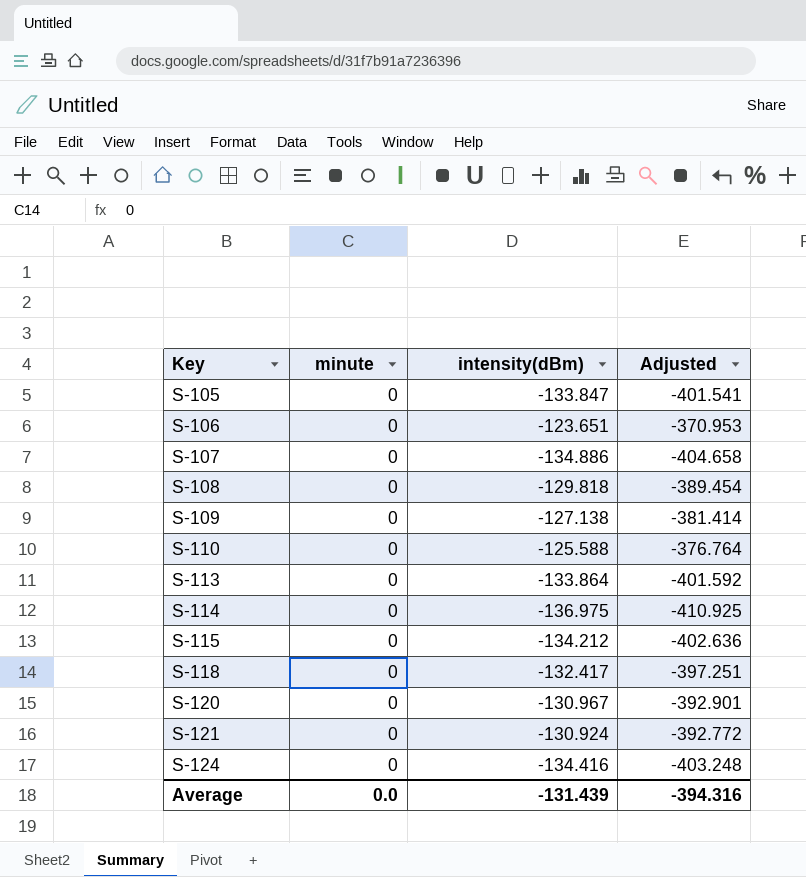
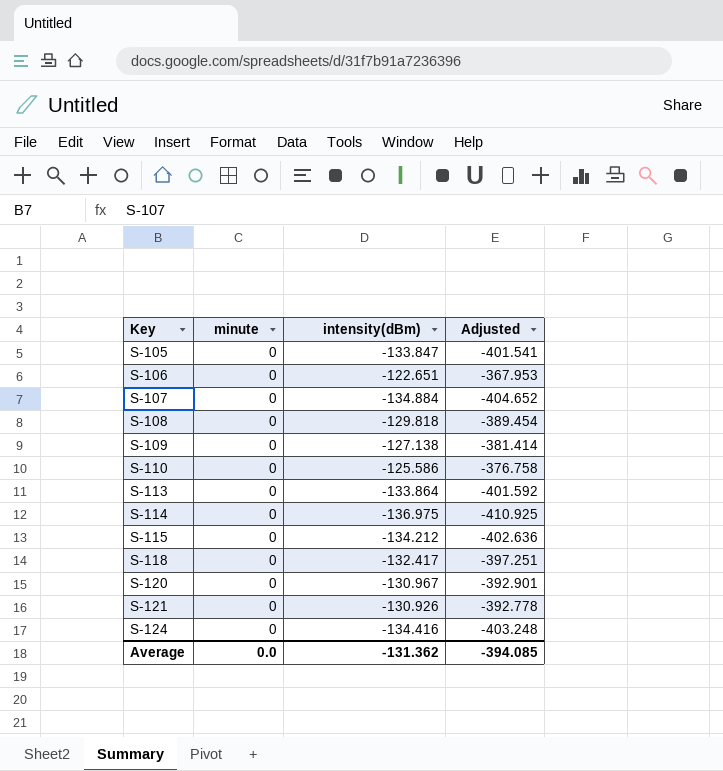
S-106 | intensity(dBm): -123.651 -> -122.651
S-106 | Adjusted: -370.953 -> -367.953
S-107 | intensity(dBm): -134.886 -> -134.884
S-107 | Adjusted: -404.658 -> -404.652
S-110 | intensity(dBm): -125.588 -> -125.586
S-110 | Adjusted: -376.764 -> -376.758
S-121 | intensity(dBm): -130.924 -> -130.926
S-121 | Adjusted: -392.772 -> -392.778
Average | intensity(dBm): -131.439 -> -131.362
Average | Adjusted: -394.316 -> -394.085

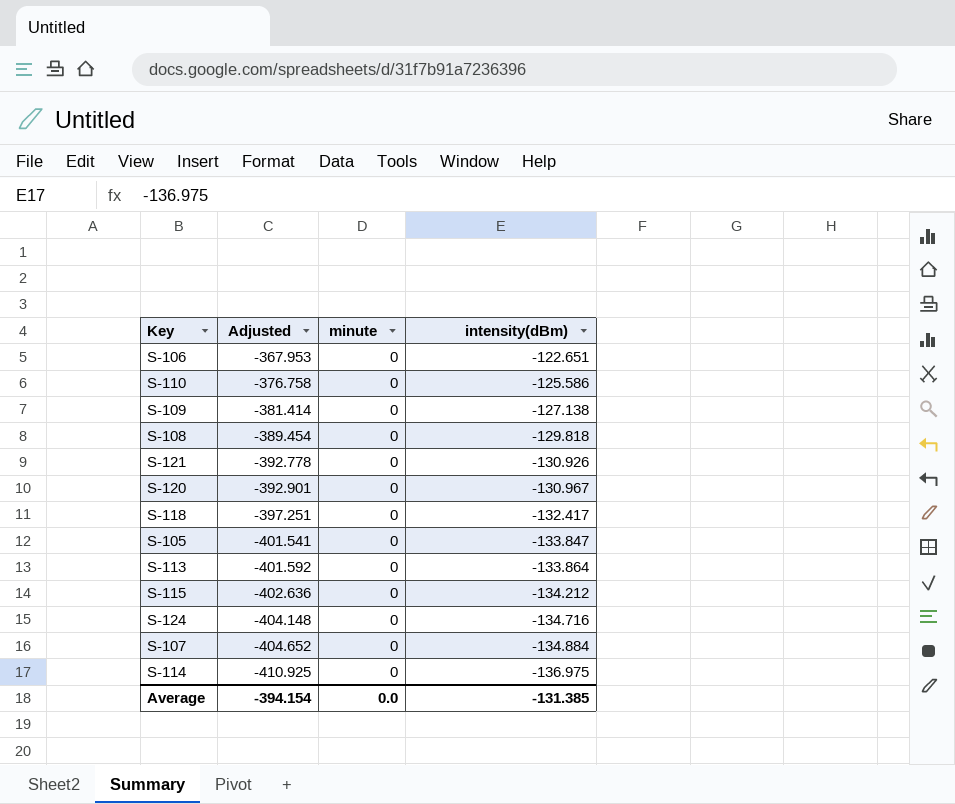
row order: Key ascending -> Adjusted descending
column Adjusted | position: 4 -> 2
S-124 | Adjusted: -403.248 -> -404.148
S-124 | intensity(dBm): -134.416 -> -134.716
Average | Adjusted: -394.085 -> -394.154
Average | intensity(dBm): -131.362 -> -131.385

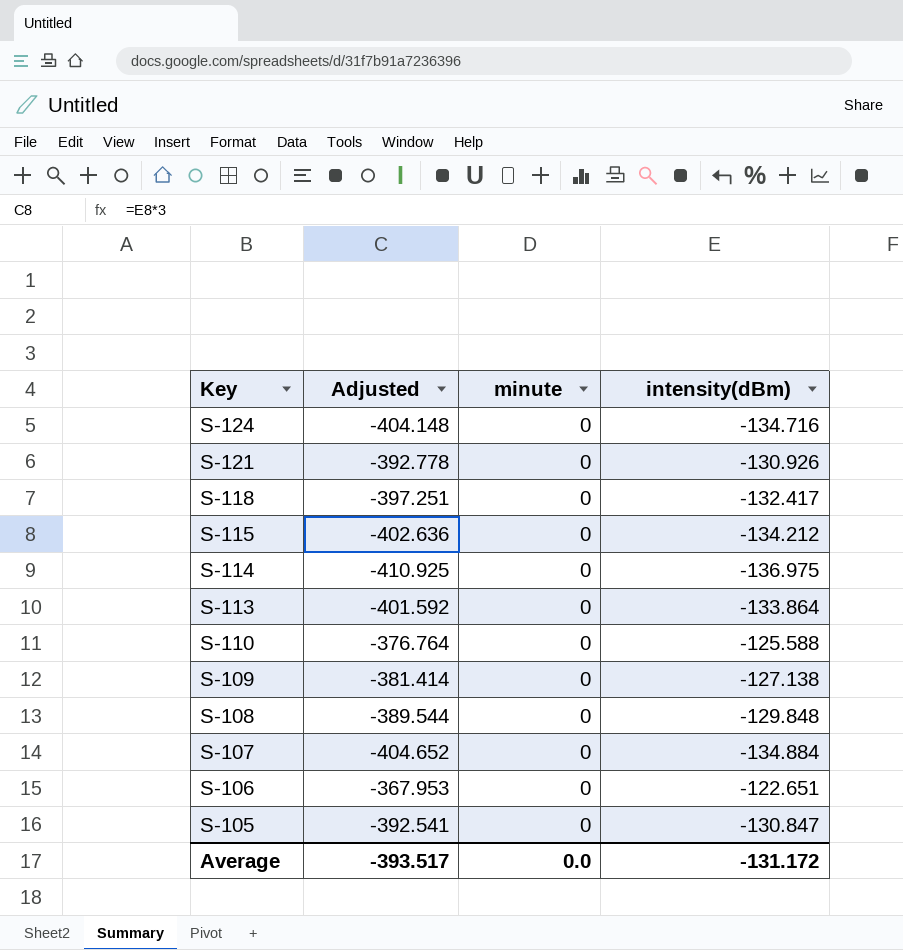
row order: Adjusted descending -> Key descending
row S-120: -392.901 | 0 | -130.967 -> none
S-110 | Adjusted: -376.758 -> -376.764
S-110 | intensity(dBm): -125.586 -> -125.588
S-108 | Adjusted: -389.454 -> -389.544
S-108 | intensity(dBm): -129.818 -> -129.848
S-105 | Adjusted: -401.541 -> -392.541
S-105 | intensity(dBm): -133.847 -> -130.847
Average | Adjusted: -394.154 -> -393.517
Average | intensity(dBm): -131.385 -> -131.172

